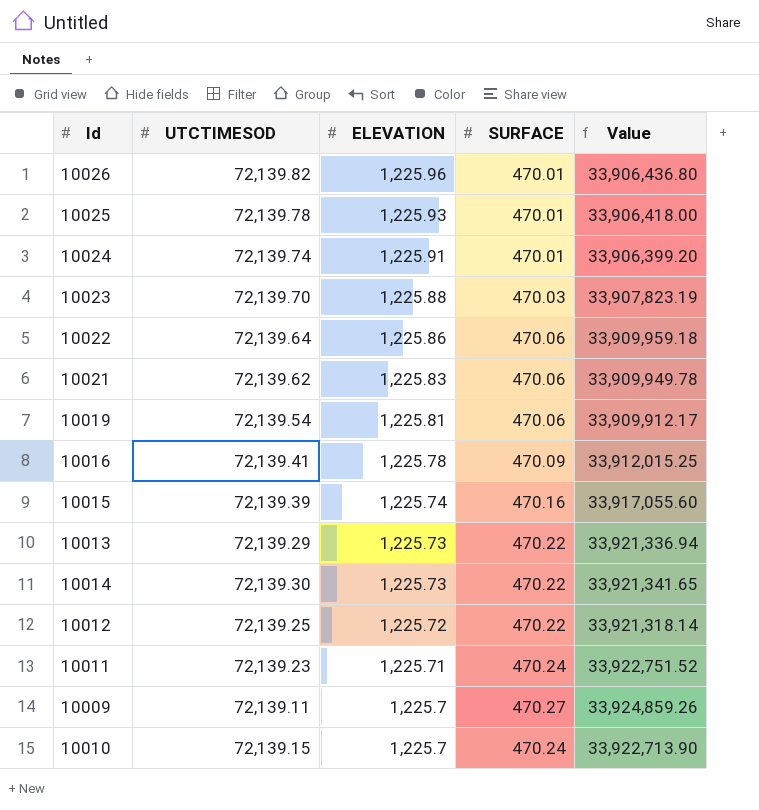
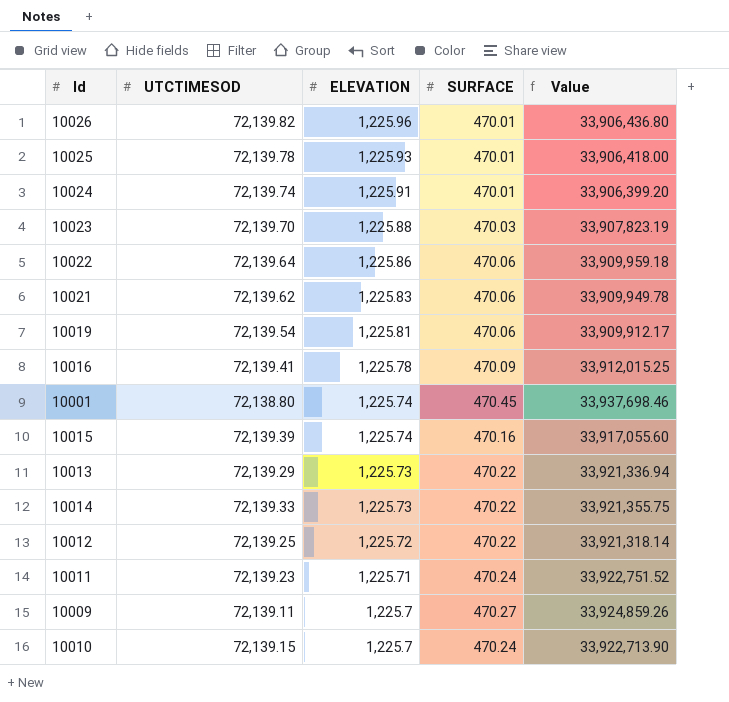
row 10001: none -> 72,138.80 | 1,225.74 | 470.45 | 33,937,698.46
10014 | UTCTIMESOD: 72,139.30 -> 72,139.33
10014 | Value: 33,921,341.65 -> 33,921,355.75

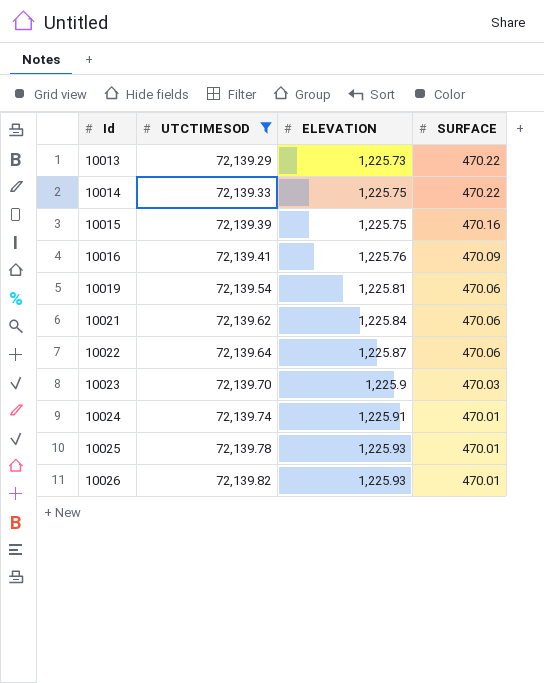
filter: none -> UTCTIMESOD >= 72,139.29
row order: ELEVATION descending -> Id ascending
column Value | formula: [UTCTIMESOD] * [SURFACE] -> none
10014 | ELEVATION: 1,225.73 -> 1,225.75
10015 | ELEVATION: 1,225.74 -> 1,225.75
10016 | ELEVATION: 1,225.78 -> 1,225.76
10021 | ELEVATION: 1,225.83 -> 1,225.84
10022 | ELEVATION: 1,225.86 -> 1,225.87
10023 | ELEVATION: 1,225.88 -> 1,225.9
10026 | ELEVATION: 1,225.96 -> 1,225.93

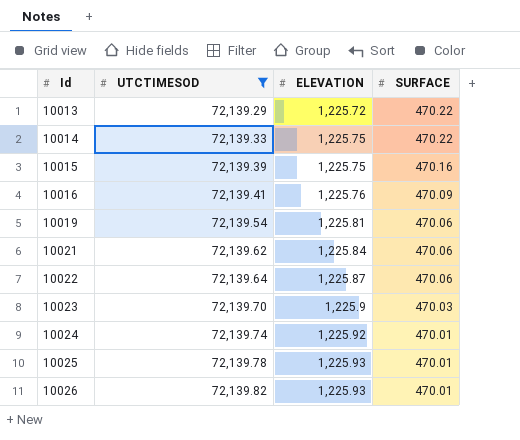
10013 | ELEVATION: 1,225.73 -> 1,225.72
10024 | ELEVATION: 1,225.91 -> 1,225.92

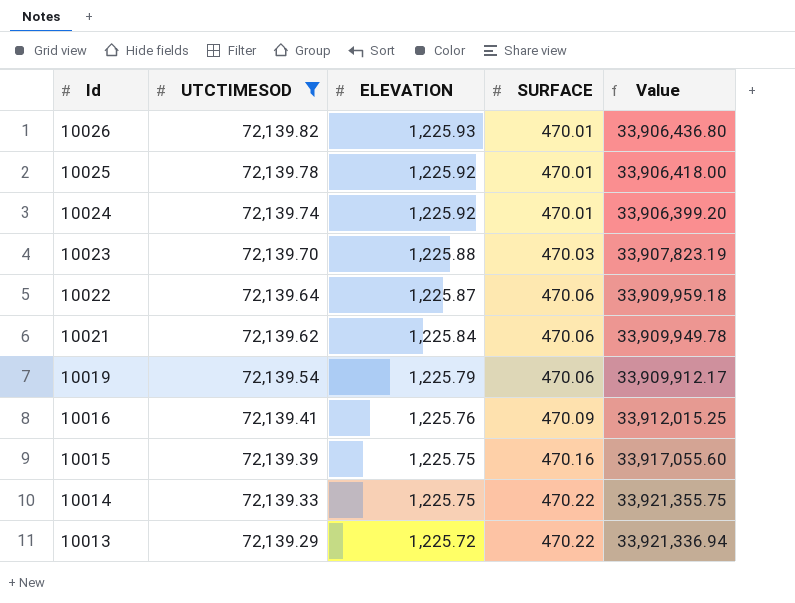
row order: Id ascending -> Id descending
column Value | formula: none -> [UTCTIMESOD] * [SURFACE]
10025 | ELEVATION: 1,225.93 -> 1,225.92
10023 | ELEVATION: 1,225.9 -> 1,225.88
10019 | ELEVATION: 1,225.81 -> 1,225.79

